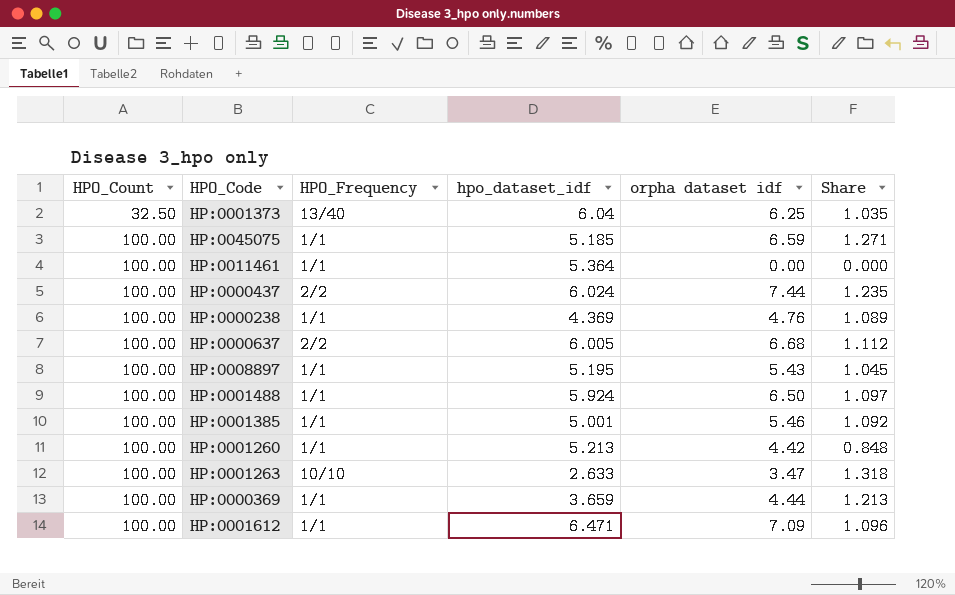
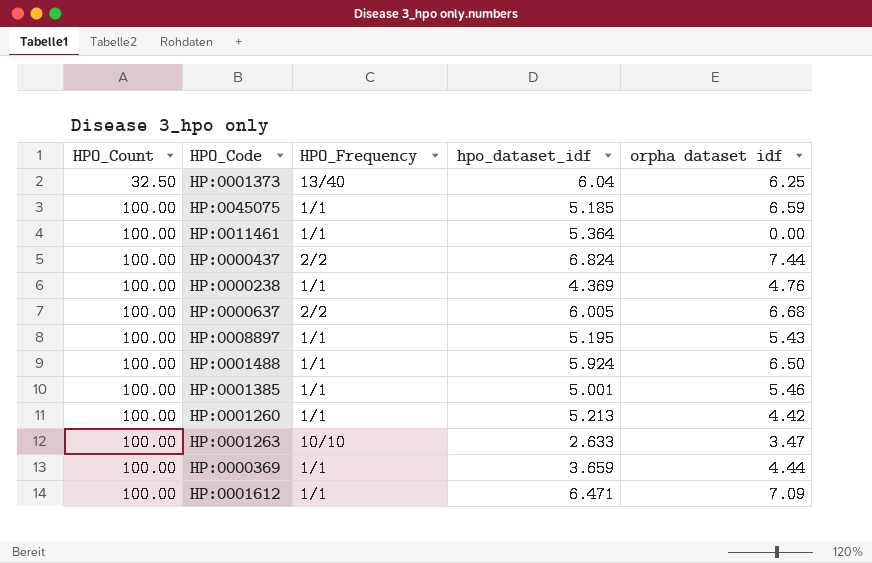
column Share | formula: [orpha dataset idf] / [hpo_dataset_idf] -> none
HP:0000437 | hpo_dataset_idf: 6.024 -> 6.824

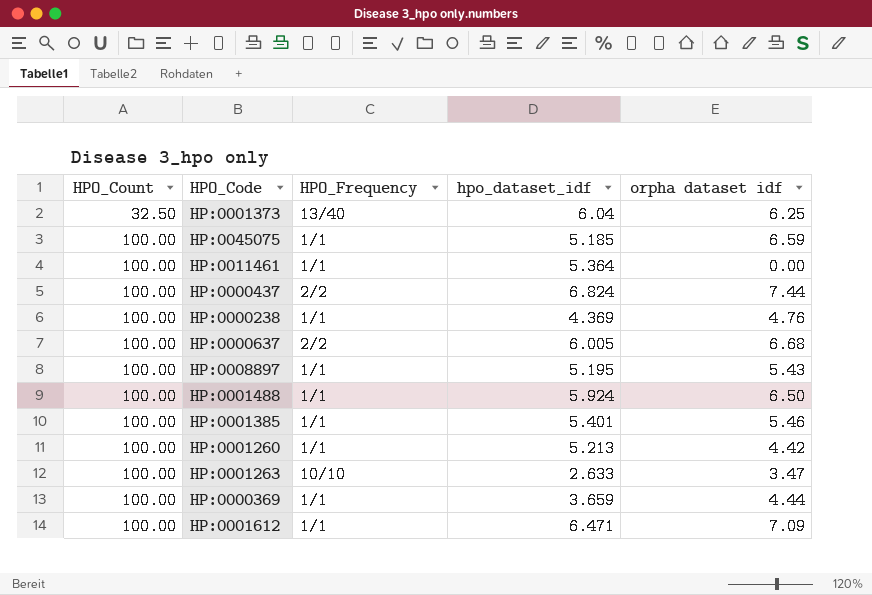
HP:0001385 | hpo_dataset_idf: 5.001 -> 5.401

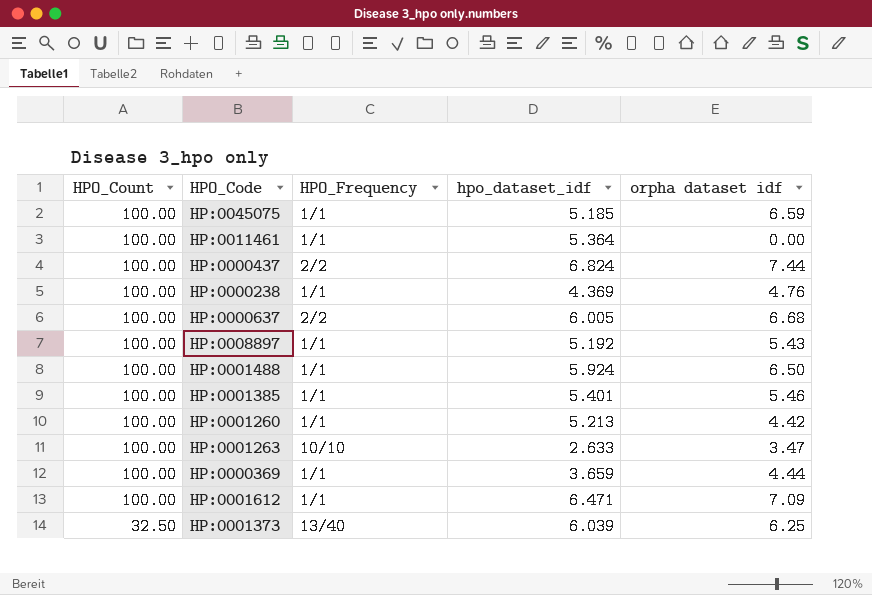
row order: HPO_Count ascending -> HPO_Count descending
HP:0008897 | hpo_dataset_idf: 5.195 -> 5.192
HP:0001373 | hpo_dataset_idf: 6.04 -> 6.039

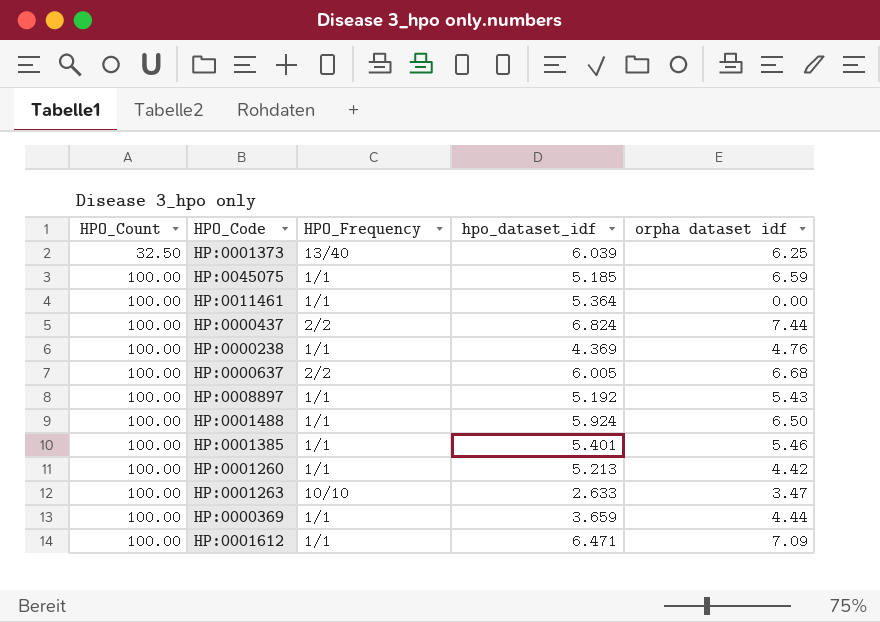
row order: HPO_Count descending -> HPO_Count ascending

